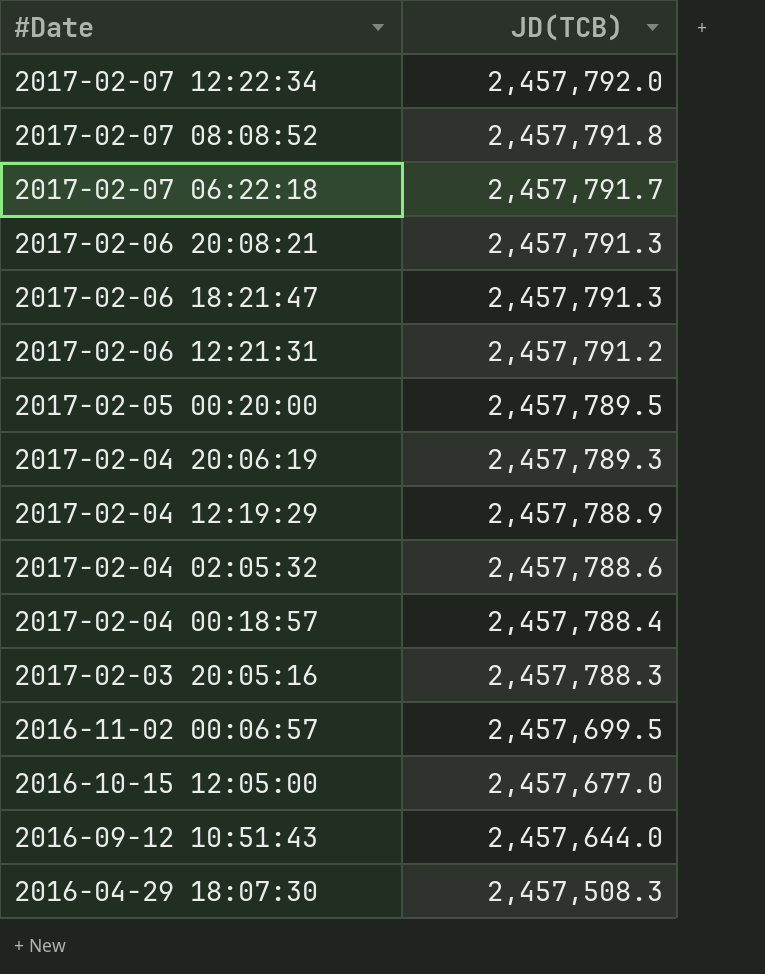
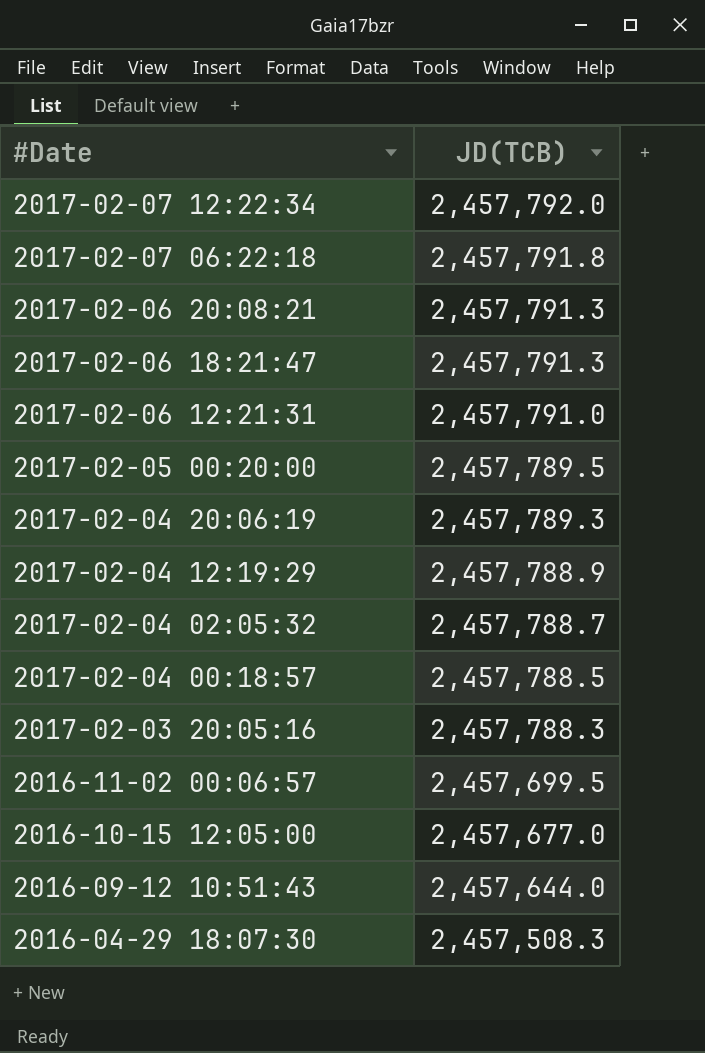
row 2017-02-07 08:08:52: 2,457,791.8 -> none
2017-02-07 06:22:18 | JD(TCB): 2,457,791.7 -> 2,457,791.8
2017-02-06 12:21:31 | JD(TCB): 2,457,791.2 -> 2,457,791.0
2017-02-04 02:05:32 | JD(TCB): 2,457,788.6 -> 2,457,788.7
2017-02-04 00:18:57 | JD(TCB): 2,457,788.4 -> 2,457,788.5

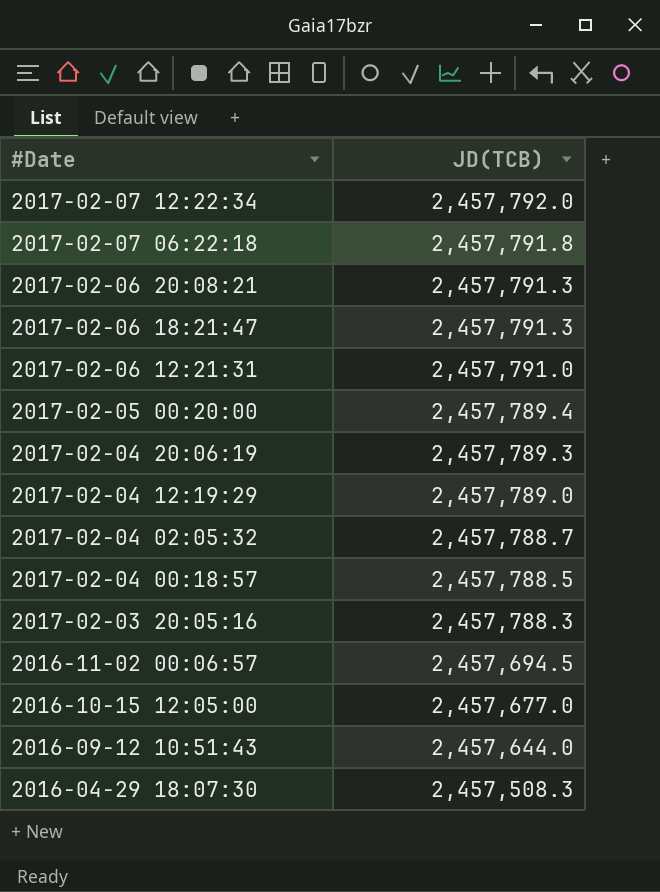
2017-02-05 00:20:00 | JD(TCB): 2,457,789.5 -> 2,457,789.4
2017-02-04 12:19:29 | JD(TCB): 2,457,788.9 -> 2,457,789.0
2016-11-02 00:06:57 | JD(TCB): 2,457,699.5 -> 2,457,694.5

